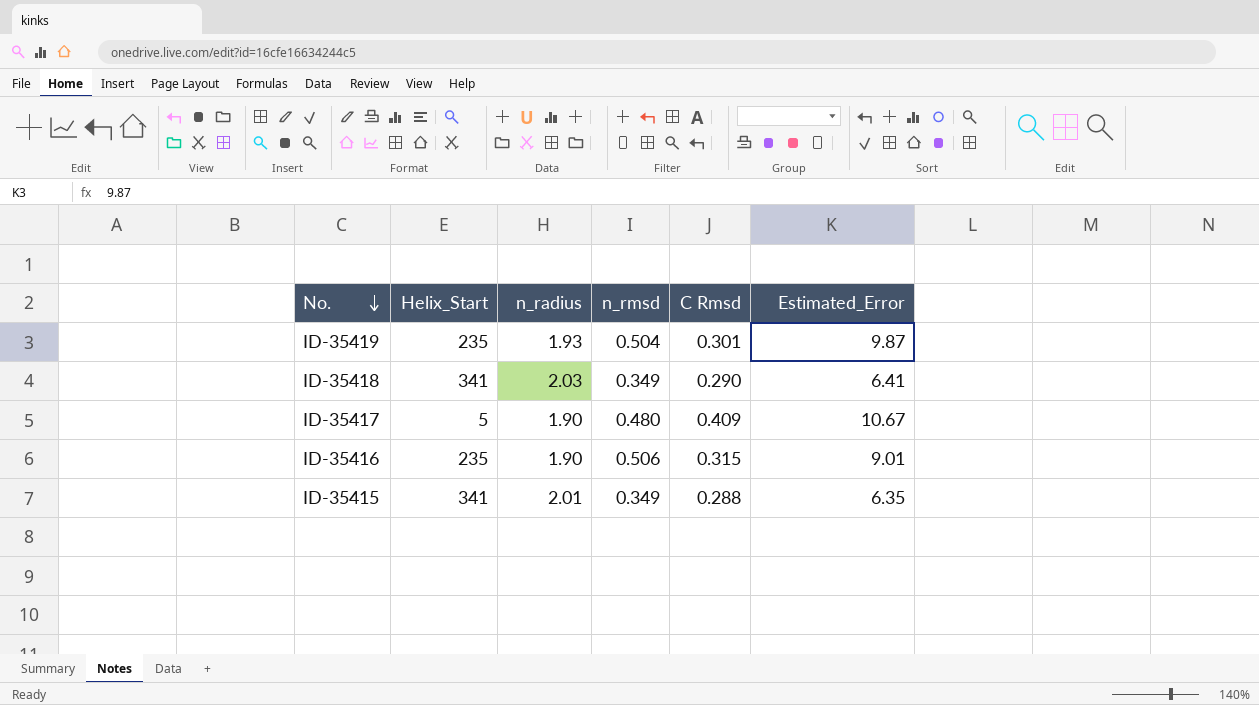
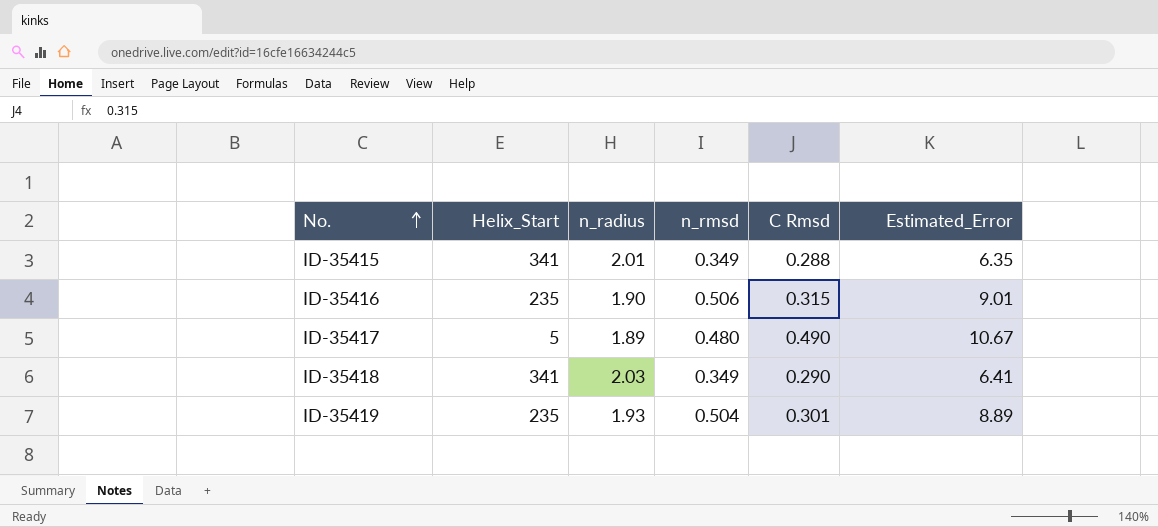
row order: No. descending -> No. ascending
ID-35417 | n_radius: 1.90 -> 1.89
ID-35417 | C Rmsd: 0.409 -> 0.490
ID-35419 | Estimated_Error: 9.87 -> 8.89

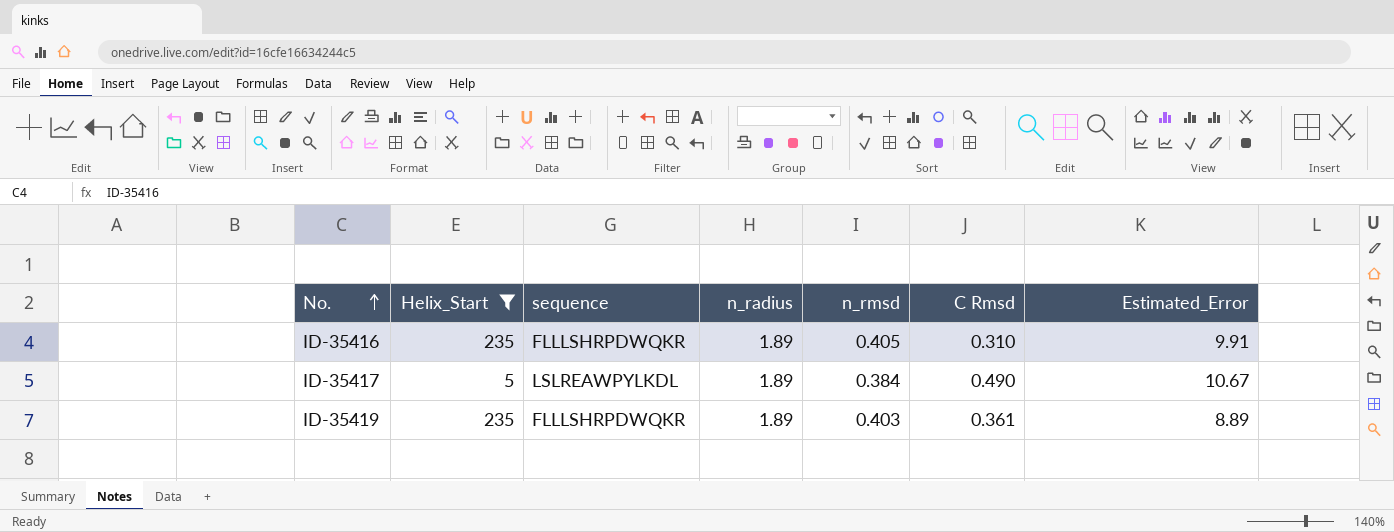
filter: none -> Helix_Start != 341
column sequence | position: none -> 3
ID-35416 | n_radius: 1.90 -> 1.89
ID-35416 | n_rmsd: 0.506 -> 0.405
ID-35416 | C Rmsd: 0.315 -> 0.310
ID-35416 | Estimated_Error: 9.01 -> 9.91
ID-35417 | n_rmsd: 0.480 -> 0.384
ID-35419 | n_radius: 1.93 -> 1.89
ID-35419 | n_rmsd: 0.504 -> 0.403
ID-35419 | C Rmsd: 0.301 -> 0.361

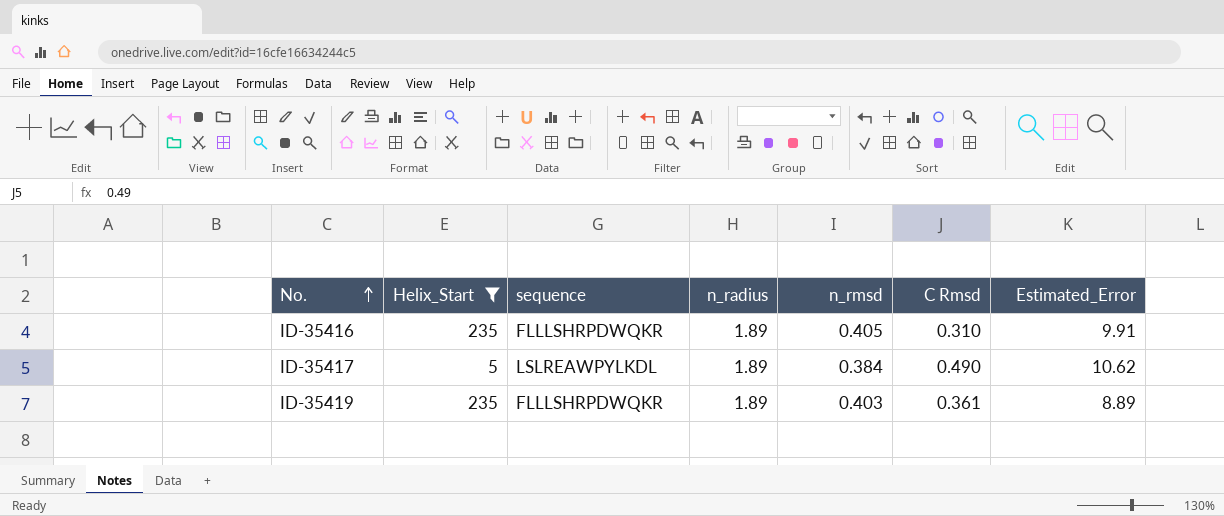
ID-35417 | Estimated_Error: 10.67 -> 10.62

